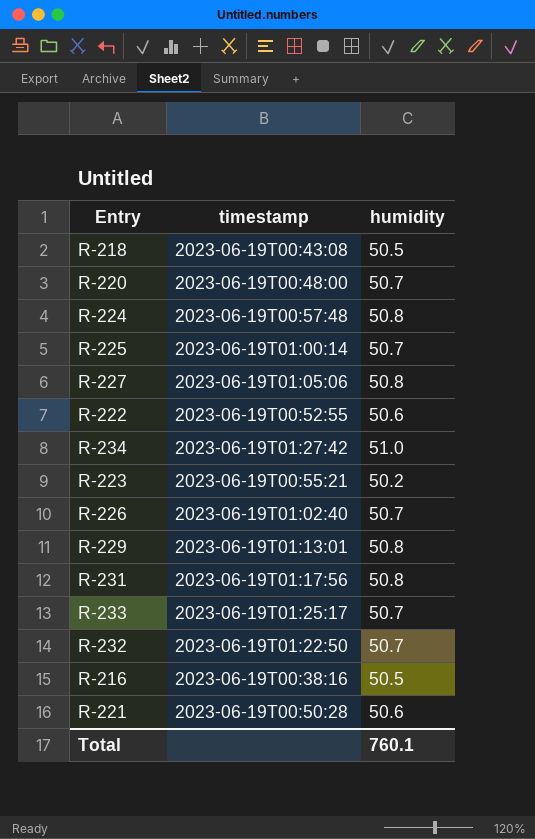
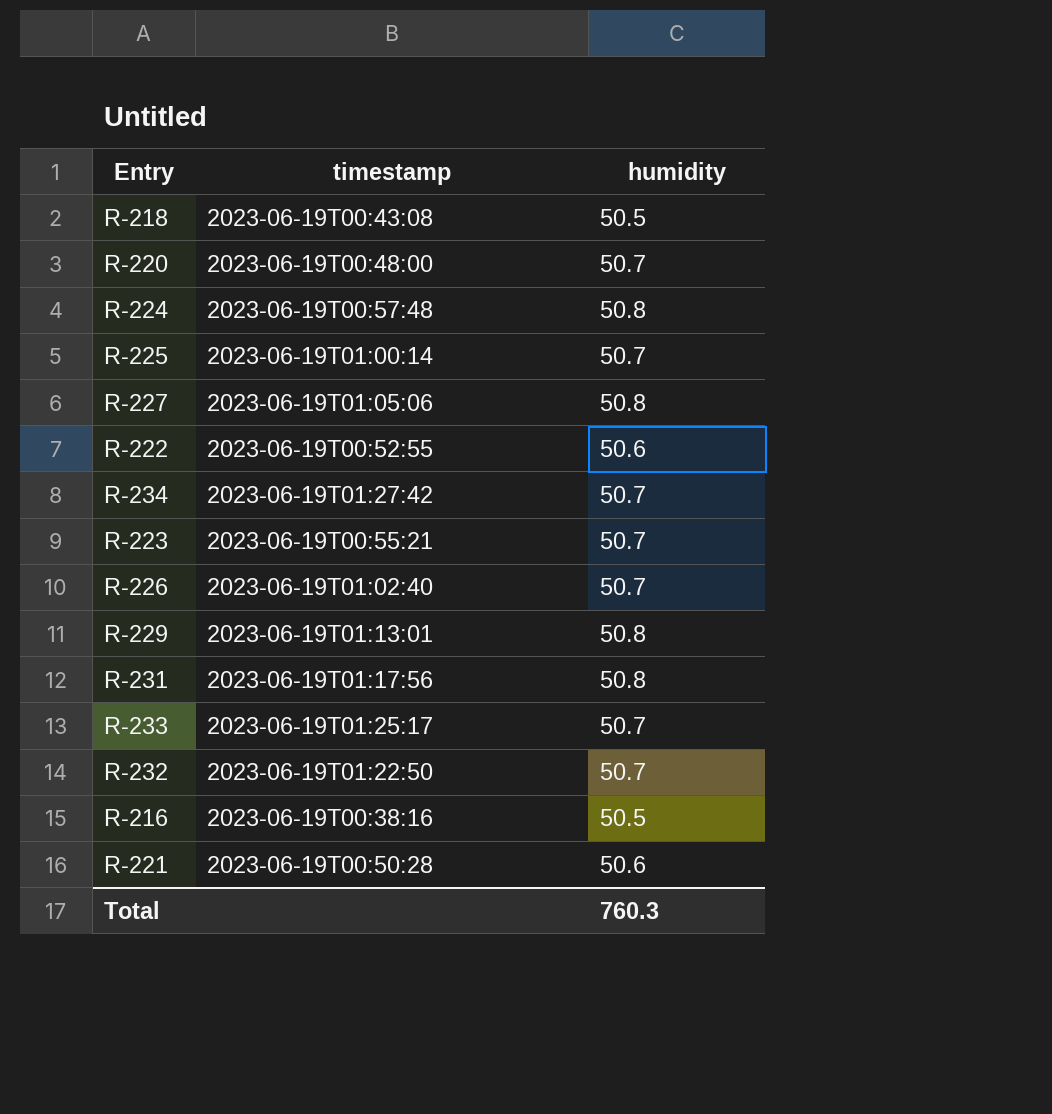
R-234 | humidity: 51.0 -> 50.7
R-223 | humidity: 50.2 -> 50.7
Total | humidity: 760.1 -> 760.3

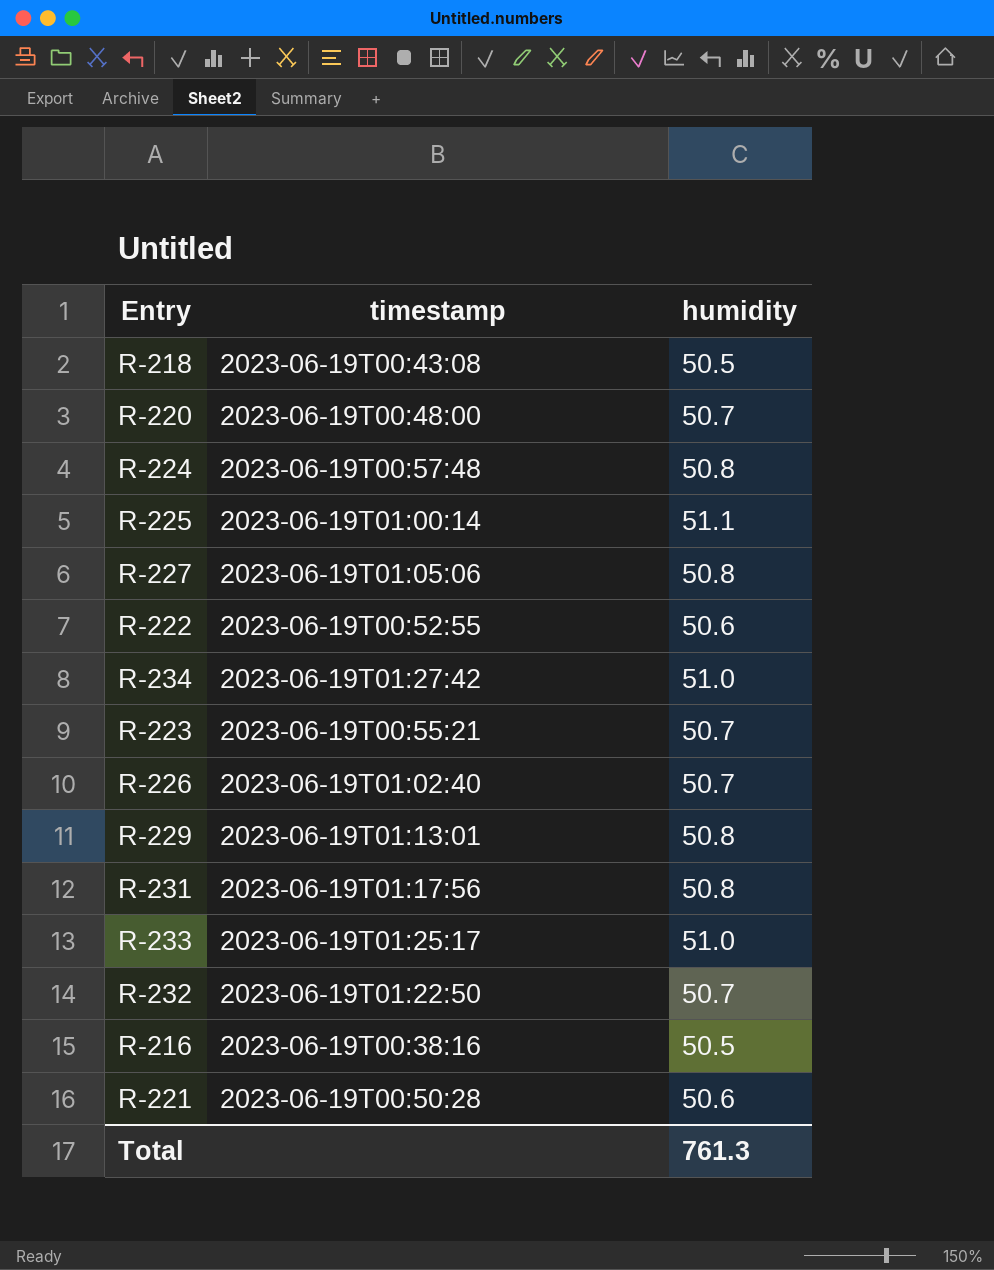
R-225 | humidity: 50.7 -> 51.1
R-234 | humidity: 50.7 -> 51.0
R-233 | humidity: 50.7 -> 51.0
Total | humidity: 760.3 -> 761.3

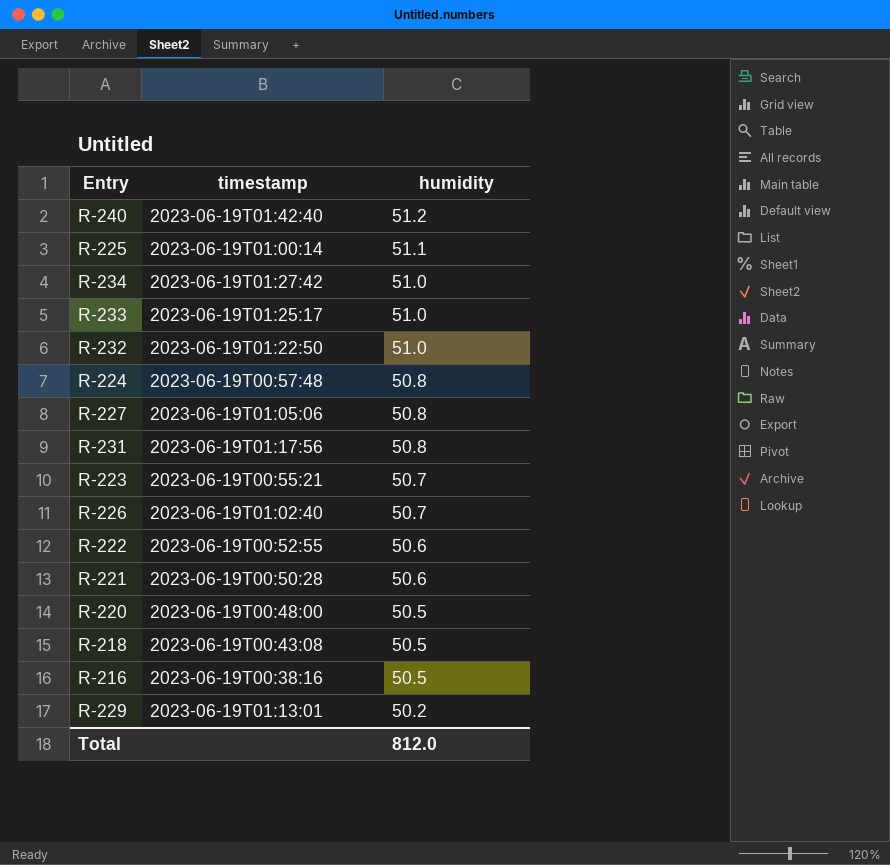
row order: none -> humidity descending
row R-240: none -> 2023-06-19T01:42:40 | 51.2
R-232 | humidity: 50.7 -> 51.0
R-220 | humidity: 50.7 -> 50.5
R-229 | humidity: 50.8 -> 50.2
Total | humidity: 761.3 -> 812.0

